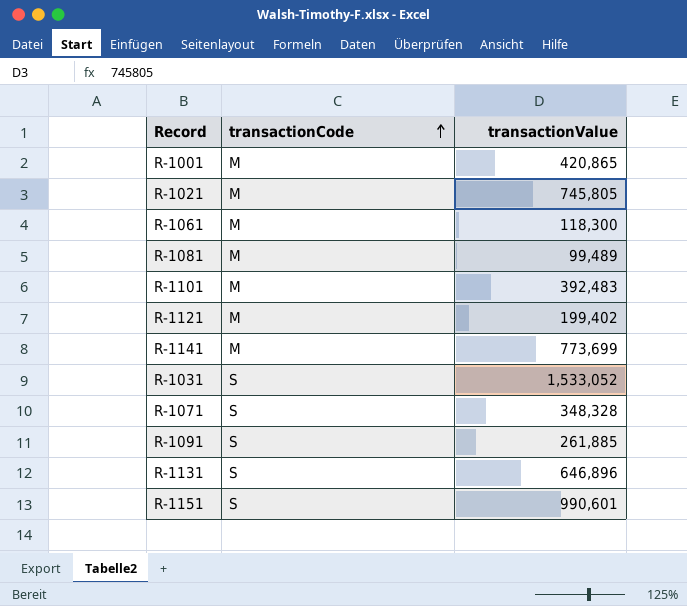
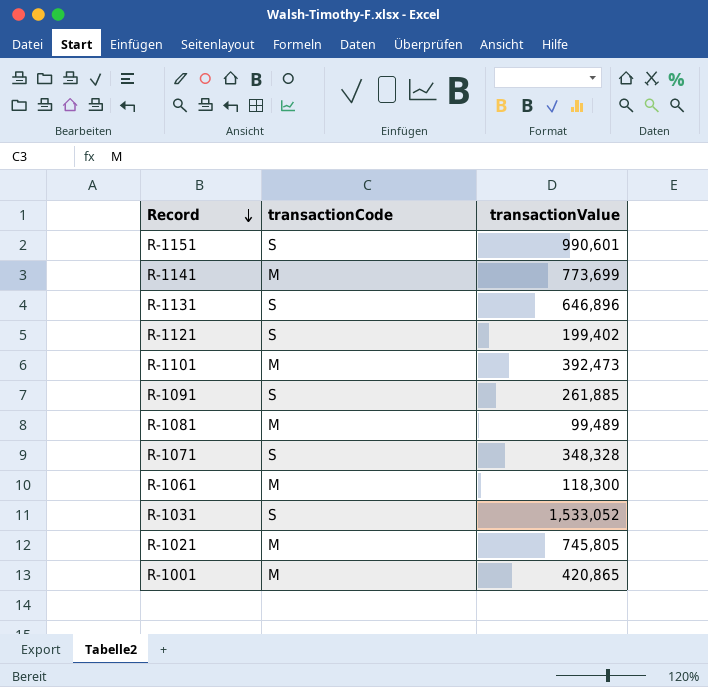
row order: transactionCode ascending -> Record descending
R-1121 | transactionCode: M -> S
R-1101 | transactionValue: 392,483 -> 392,473

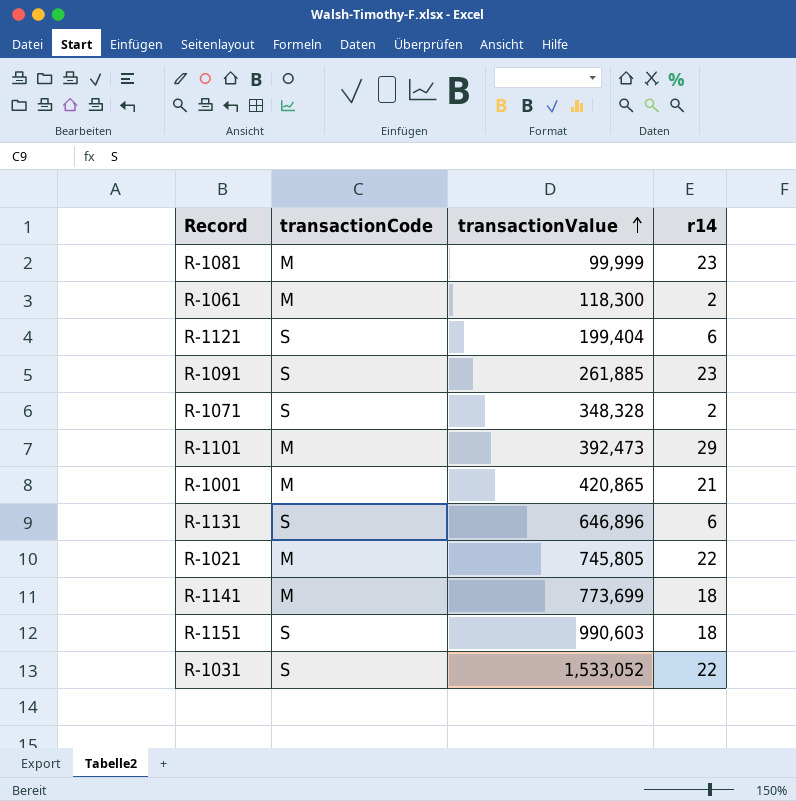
row order: Record descending -> transactionValue ascending
column r14 | position: none -> 4
R-1081 | transactionValue: 99,489 -> 99,999
R-1121 | transactionValue: 199,402 -> 199,404
R-1151 | transactionValue: 990,601 -> 990,603

